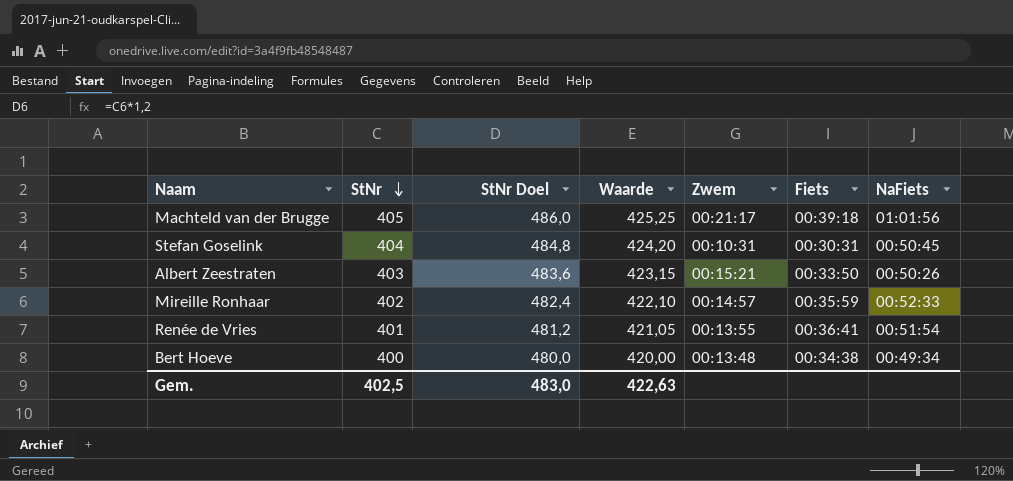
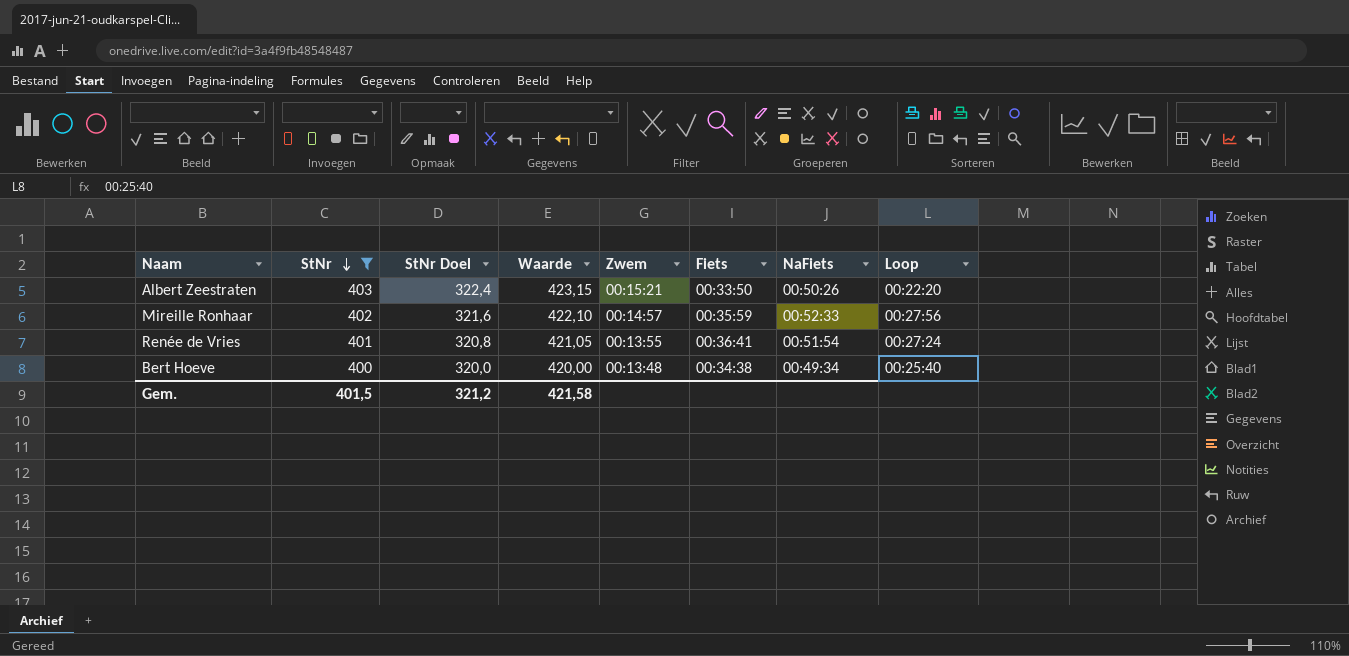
filter: none -> StNr <= 403
column StNr Doel | formula: [StNr] * 1,2 -> [StNr] * 0,8
column Loop | position: none -> 8
Gem. | StNr: 402,5 -> 401,5
Gem. | StNr Doel: 483,0 -> 321,2
Gem. | Waarde: 422,63 -> 421,58

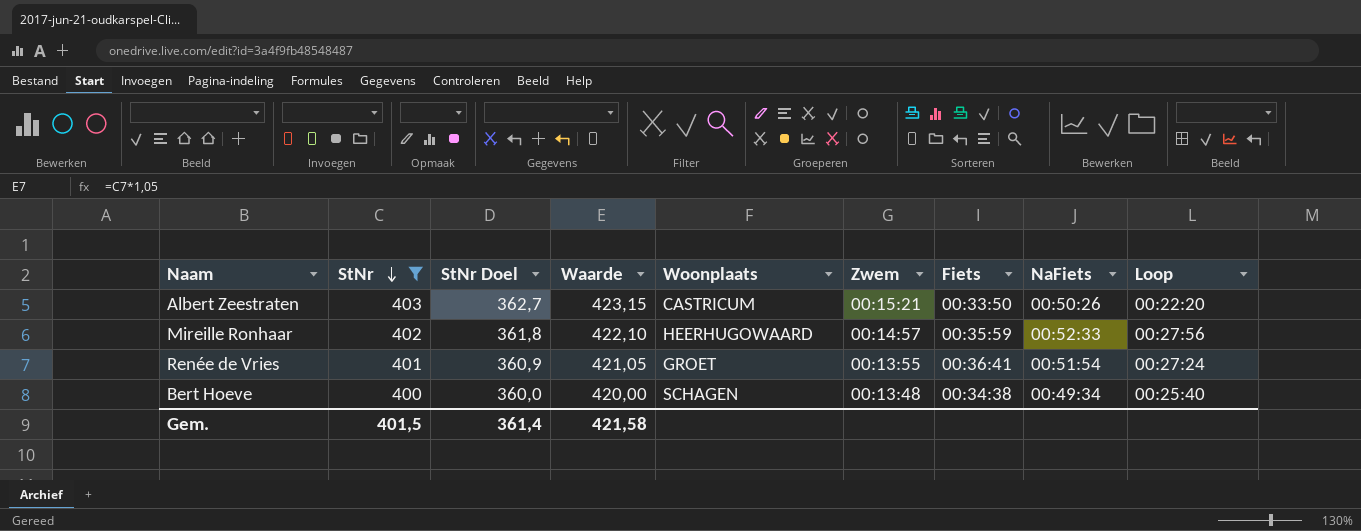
column StNr Doel | formula: [StNr] * 0,8 -> [StNr] * 0,9
column Woonplaats | position: none -> 5
Gem. | StNr Doel: 321,2 -> 361,4

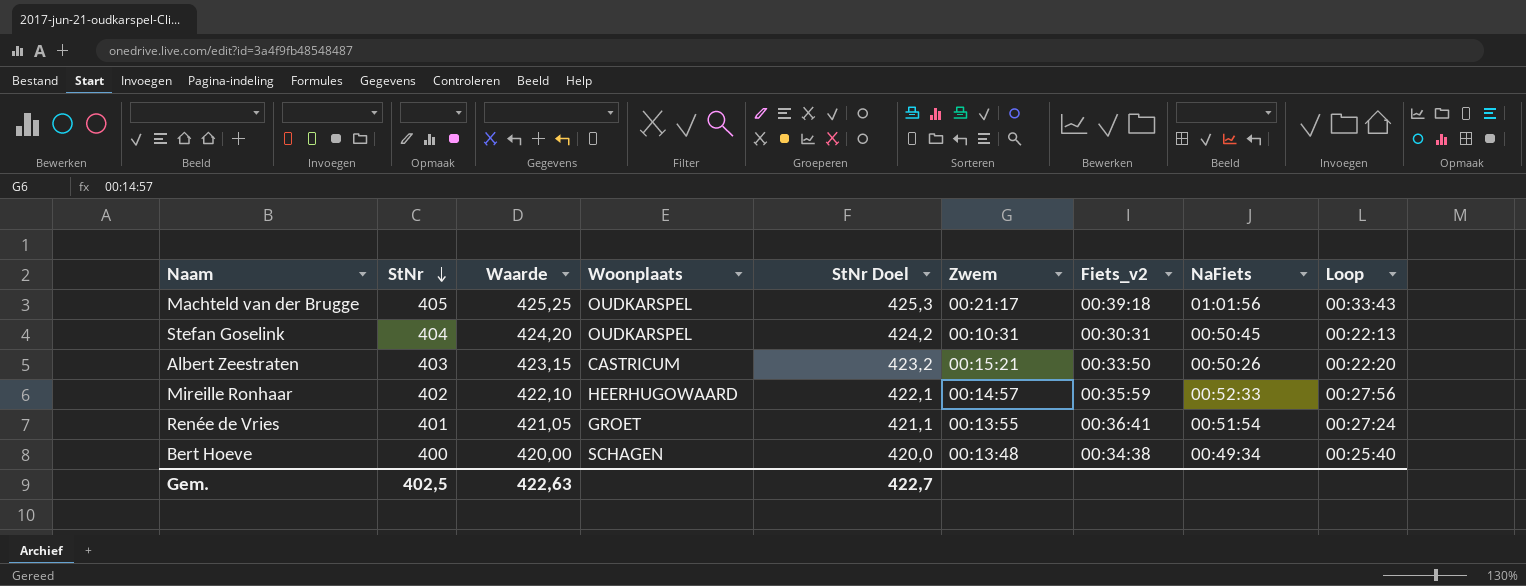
filter: StNr <= 403 -> none
column StNr Doel | formula: [StNr] * 0,9 -> [StNr] * 1,05
column StNr Doel | position: 3 -> 5
column name: Fiets -> Fiets_v2
Gem. | StNr: 401,5 -> 402,5
Gem. | Waarde: 421,58 -> 422,63
Gem. | StNr Doel: 361,4 -> 422,7

